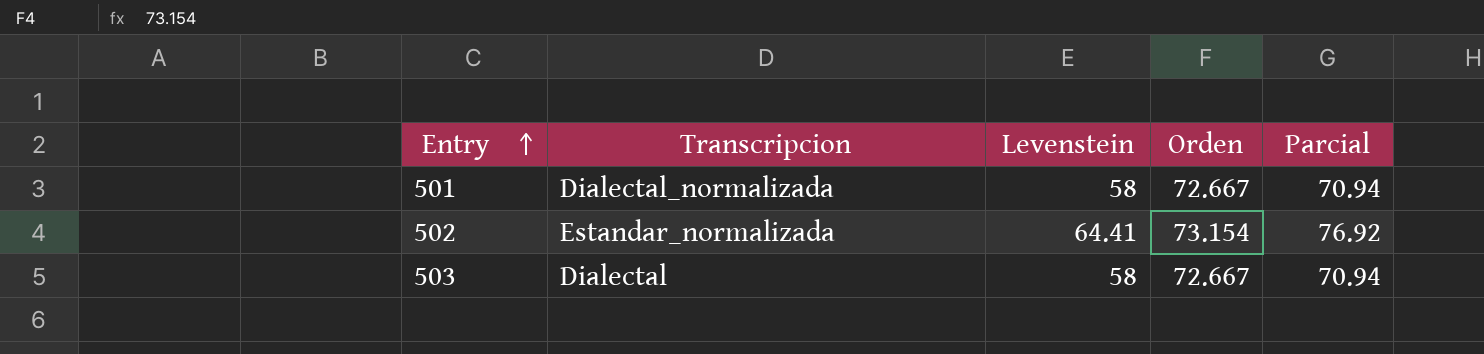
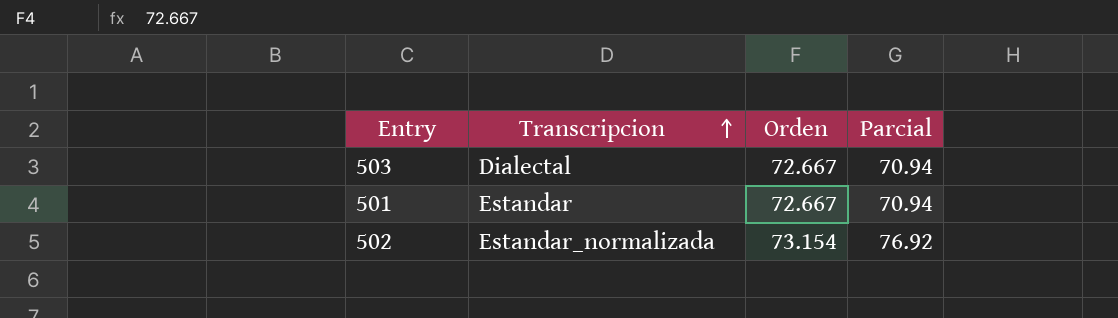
row order: Entry ascending -> Transcripcion ascending
column Levenstein | position: 3 -> none
501 | Transcripcion: Dialectal_normalizada -> Estandar

